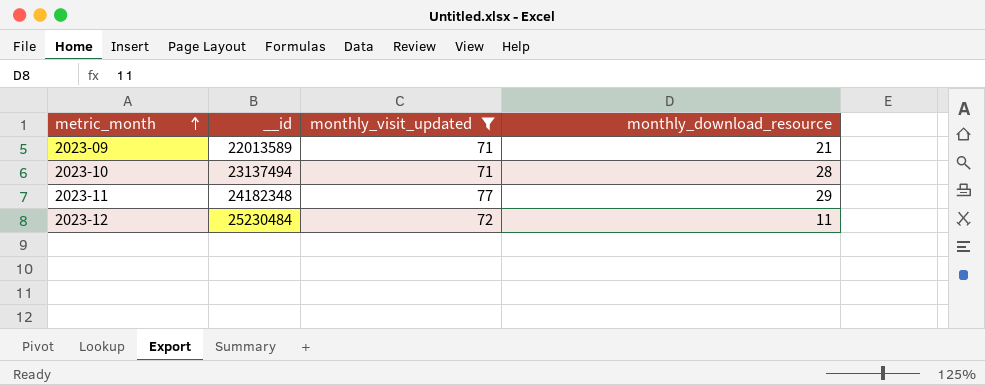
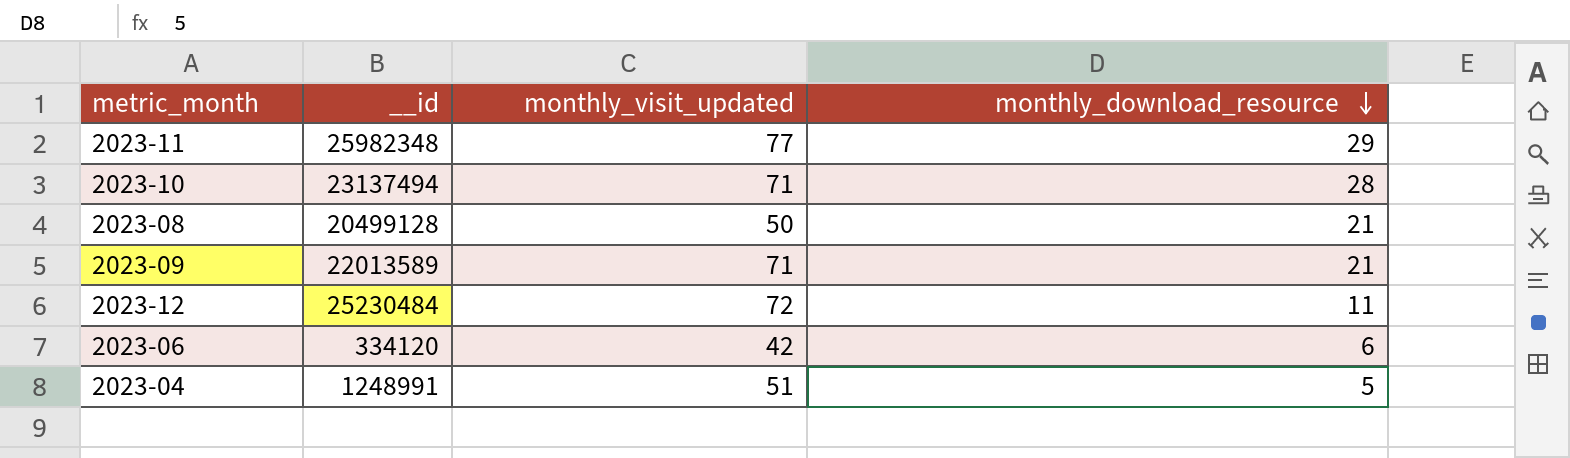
filter: monthly_visit_updated >= 71 -> none
row order: metric_month ascending -> monthly_download_resource descending
2023-11 | __id: 24182348 -> 25982348

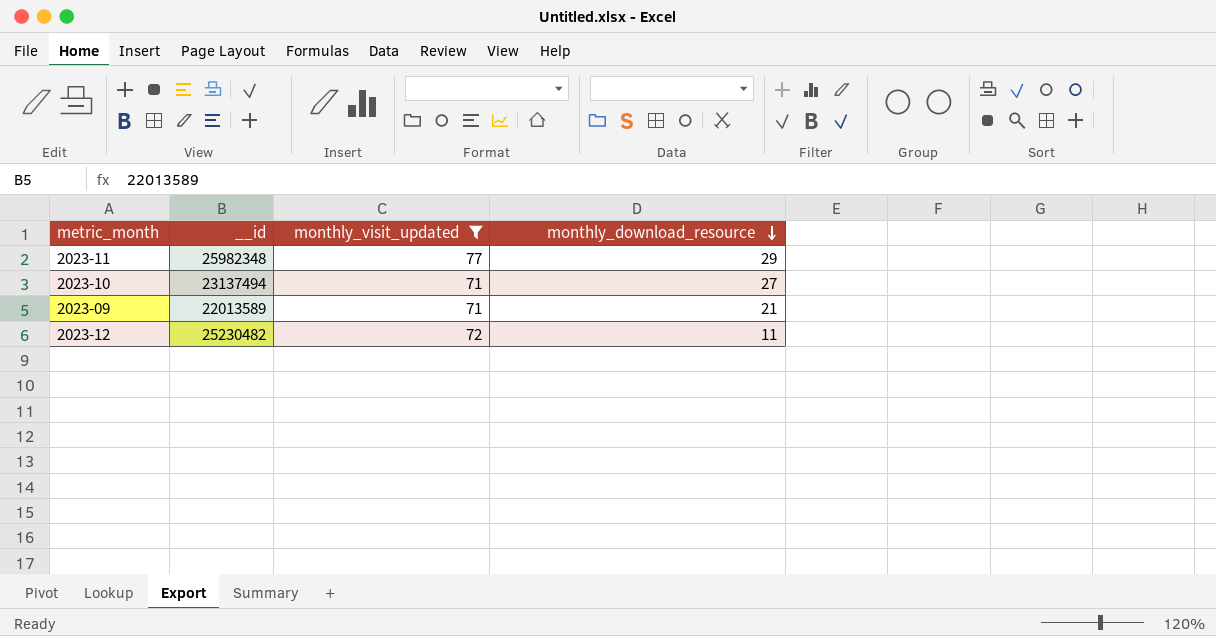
filter: none -> monthly_visit_updated >= 71
2023-10 | monthly_download_resource: 28 -> 27
2023-12 | __id: 25230484 -> 25230482

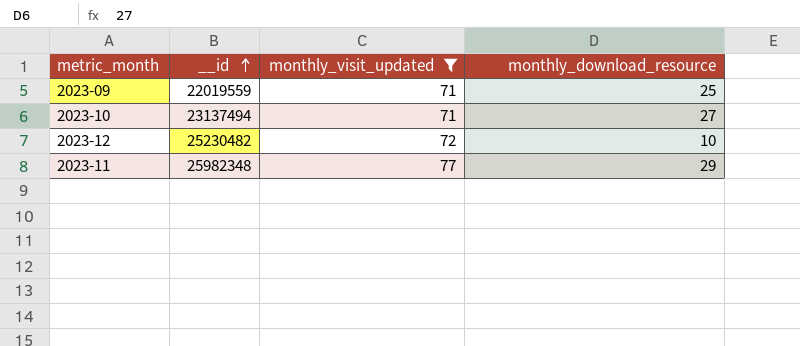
row order: monthly_download_resource descending -> __id ascending
2023-09 | __id: 22013589 -> 22019559
2023-09 | monthly_download_resource: 21 -> 25
2023-12 | monthly_download_resource: 11 -> 10

